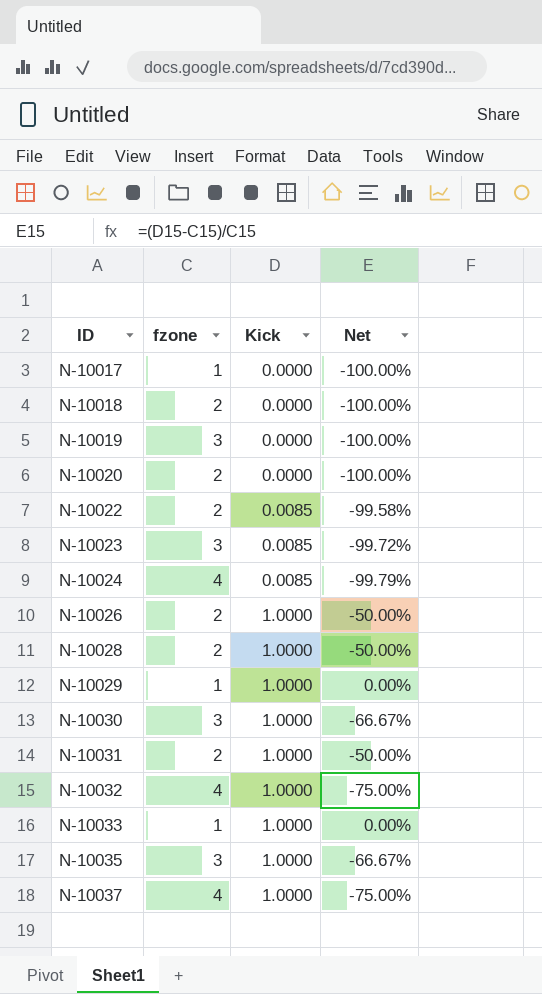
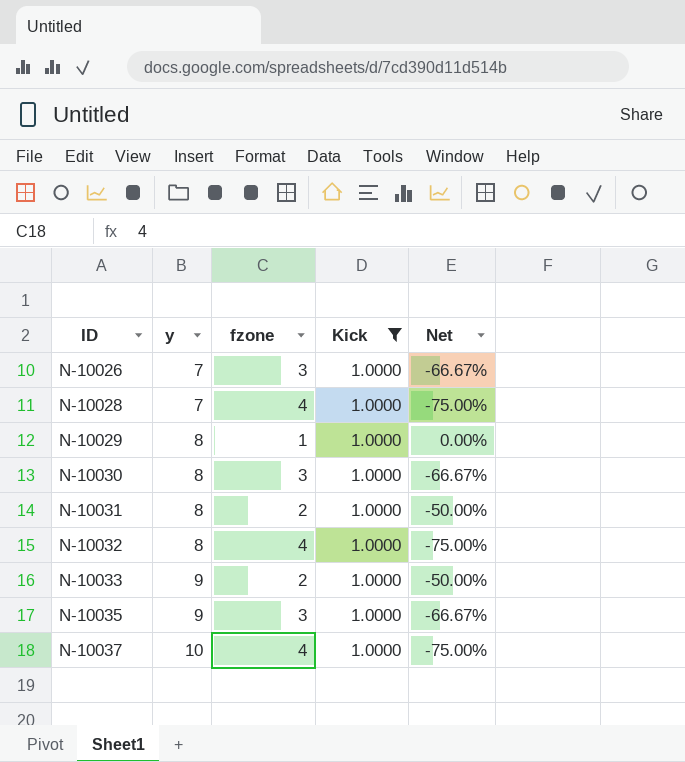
filter: none -> Kick = 1.0000
column y | position: none -> 2
N-10026 | fzone: 2 -> 3
N-10026 | Net: -50.00% -> -66.67%
N-10028 | fzone: 2 -> 4
N-10028 | Net: -50.00% -> -75.00%
N-10033 | fzone: 1 -> 2
N-10033 | Net: 0.00% -> -50.00%

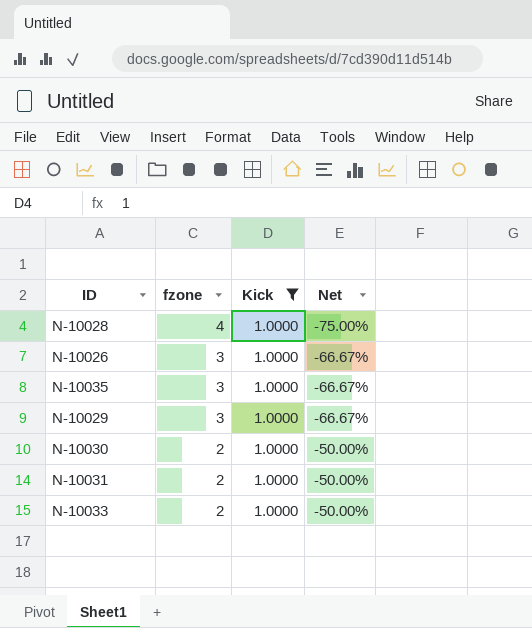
row order: ID ascending -> fzone descending
column y | position: 2 -> none
row N-10032: 8 | 4 | 1.0000 | -75.00% -> none
row N-10037: 10 | 4 | 1.0000 | -75.00% -> none
N-10029 | fzone: 1 -> 3
N-10029 | Net: 0.00% -> -66.67%
N-10030 | fzone: 3 -> 2
N-10030 | Net: -66.67% -> -50.00%

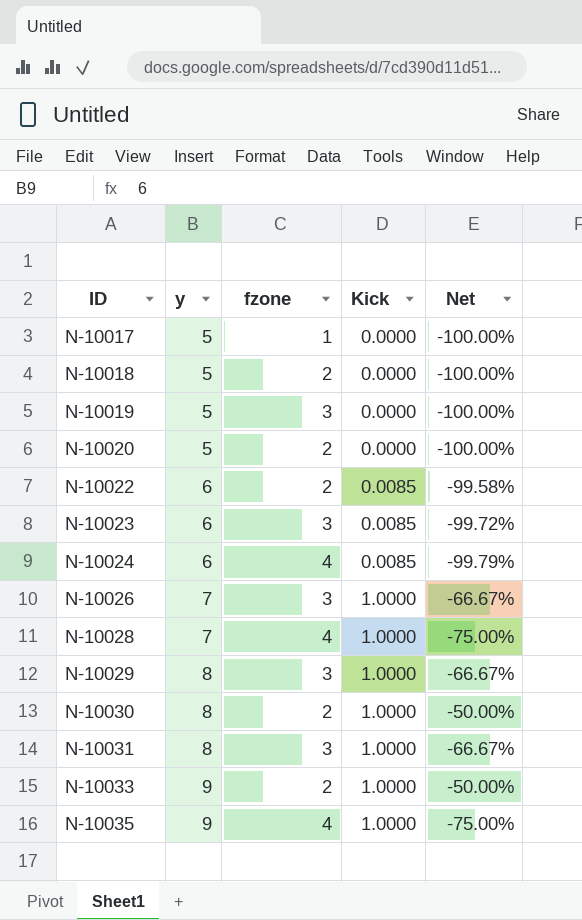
filter: Kick = 1.0000 -> none
row order: fzone descending -> ID ascending
column y | position: none -> 2
N-10031 | fzone: 2 -> 3
N-10031 | Net: -50.00% -> -66.67%
N-10035 | fzone: 3 -> 4
N-10035 | Net: -66.67% -> -75.00%

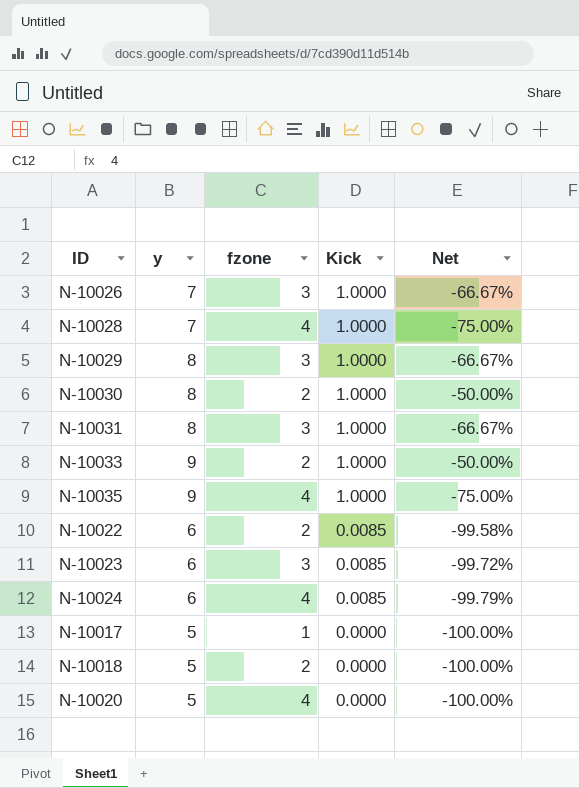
row order: ID ascending -> Kick descending
row N-10019: 5 | 3 | 0.0000 | -100.00% -> none
N-10020 | fzone: 2 -> 4

